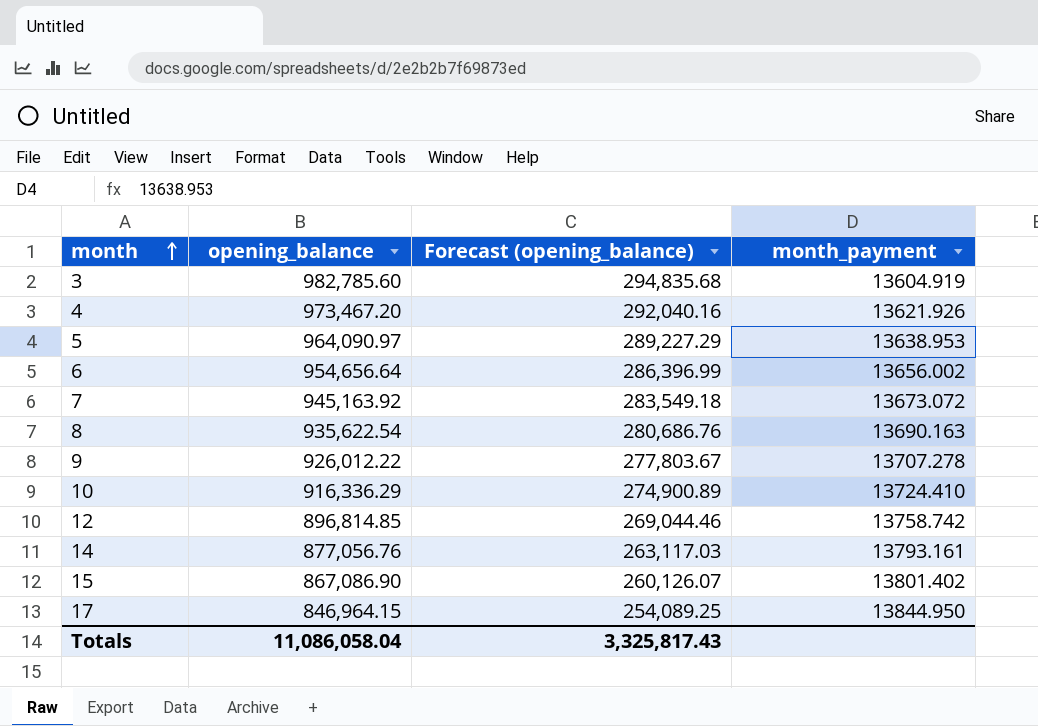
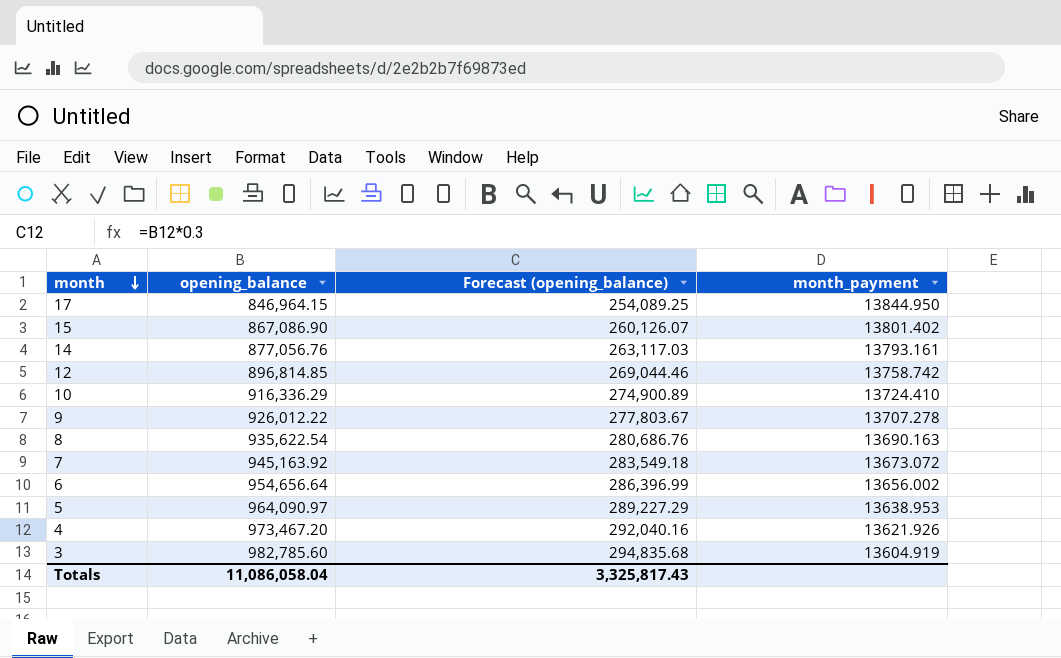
row order: month ascending -> month descending

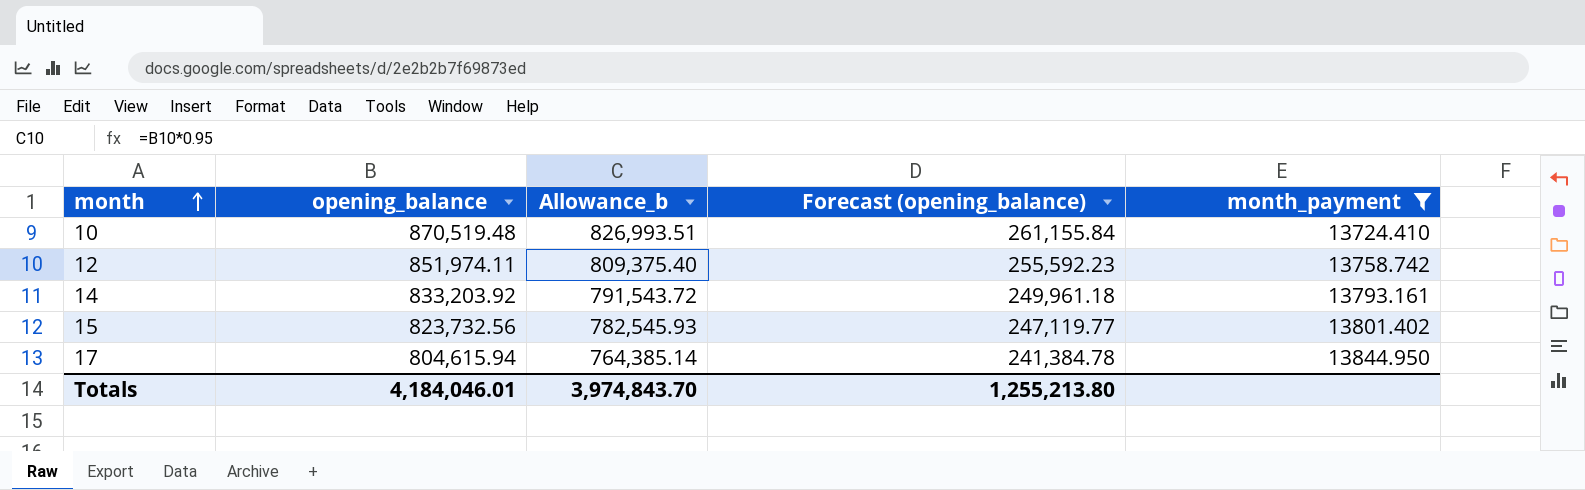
filter: none -> month_payment >= 13724.410
row order: month descending -> month ascending
column Allowance_b | formula: none -> [opening_balance] * 0.95
10 | opening_balance: 916,336.29 -> 870,519.48
10 | Forecast (opening_balance): 274,900.89 -> 261,155.84
12 | opening_balance: 896,814.85 -> 851,974.11
12 | Forecast (opening_balance): 269,044.46 -> 255,592.23
14 | opening_balance: 877,056.76 -> 833,203.92
14 | Forecast (opening_balance): 263,117.03 -> 249,961.18
15 | opening_balance: 867,086.90 -> 823,732.56
15 | Forecast (opening_balance): 260,126.07 -> 247,119.77
17 | opening_balance: 846,964.15 -> 804,615.94
17 | Forecast (opening_balance): 254,089.25 -> 241,384.78
Totals | opening_balance: 11,086,058.04 -> 4,184,046.01
Totals | Forecast (opening_balance): 3,325,817.43 -> 1,255,213.80

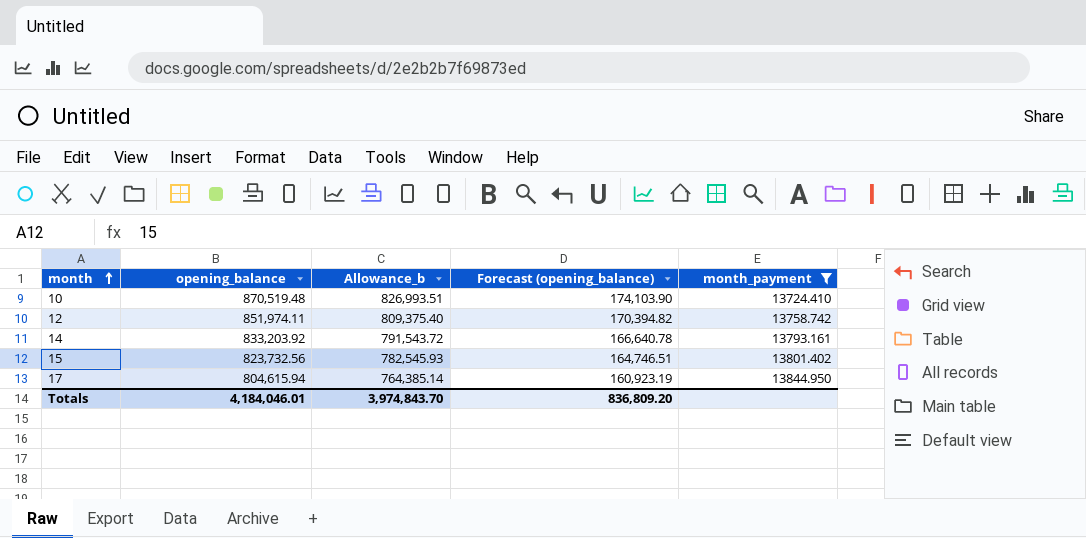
column Forecast (opening_balance) | formula: [opening_balance] * 0.3 -> [opening_balance] * 0.2
Totals | Forecast (opening_balance): 1,255,213.80 -> 836,809.20

